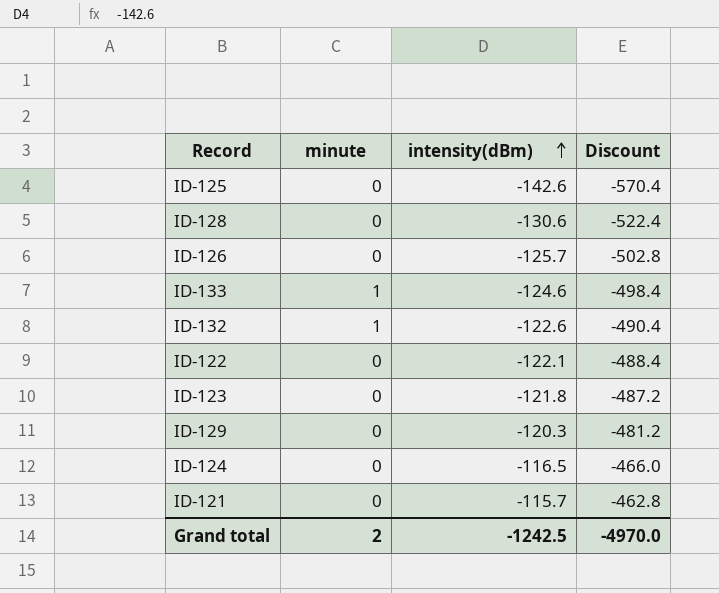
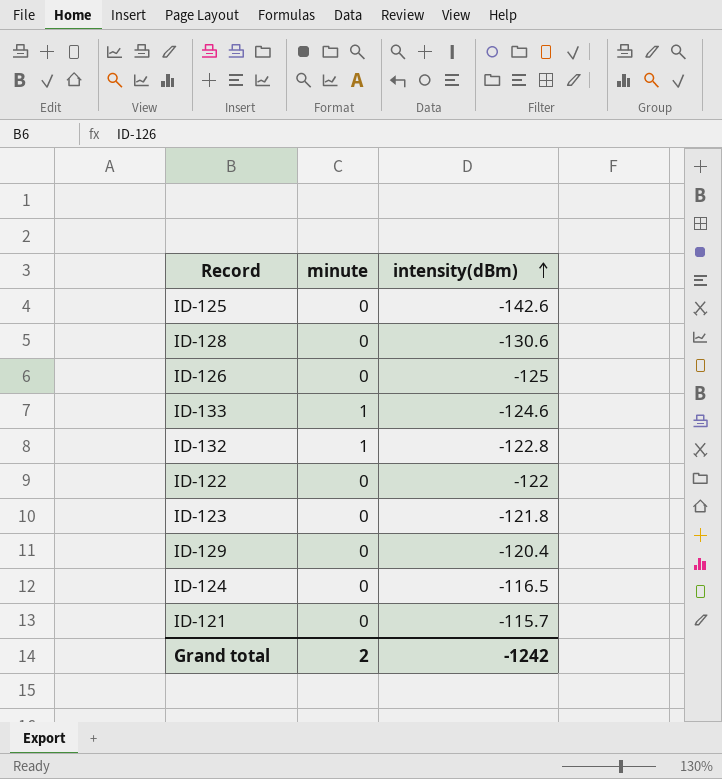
column Discount | formula: [intensity(dBm)] * 4 -> none
ID-126 | intensity(dBm): -125.7 -> -125
ID-132 | intensity(dBm): -122.6 -> -122.8
ID-122 | intensity(dBm): -122.1 -> -122
ID-129 | intensity(dBm): -120.3 -> -120.4
Grand total | intensity(dBm): -1242.5 -> -1242

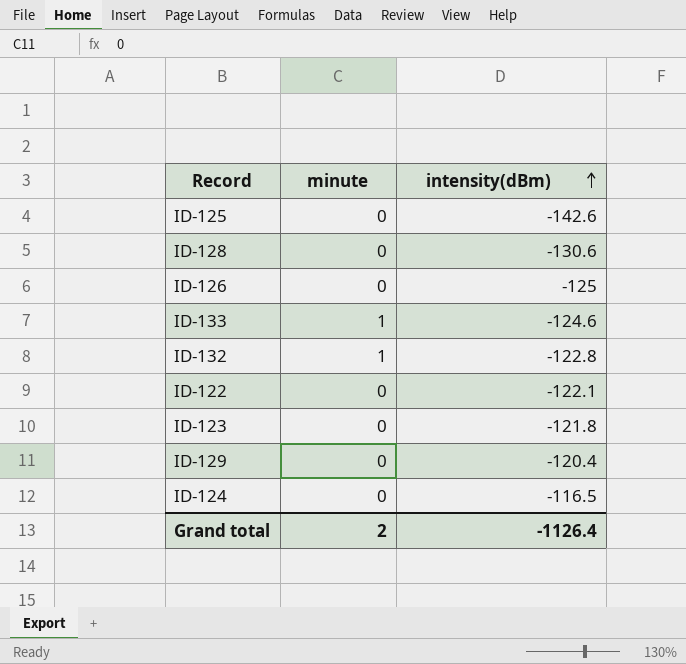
row ID-121: 0 | -115.7 -> none
ID-122 | intensity(dBm): -122 -> -122.1
Grand total | intensity(dBm): -1242 -> -1126.4

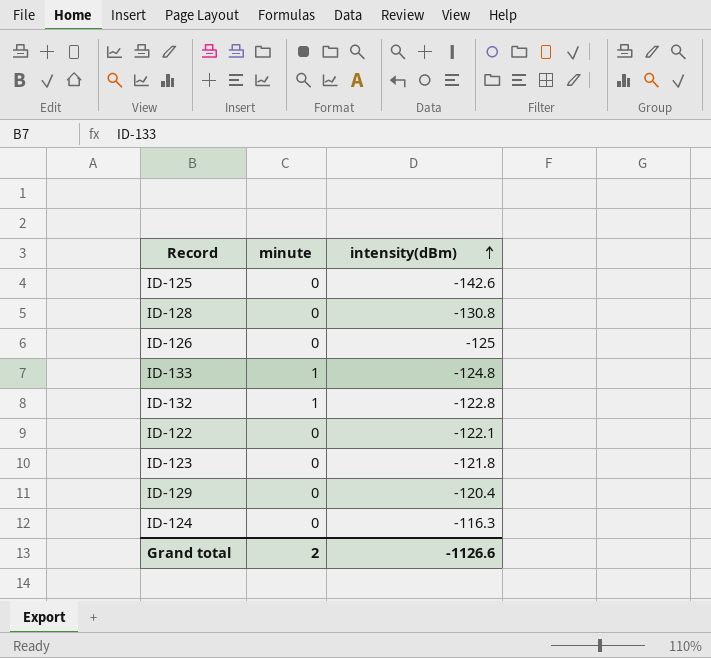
ID-128 | intensity(dBm): -130.6 -> -130.8
ID-133 | intensity(dBm): -124.6 -> -124.8
ID-124 | intensity(dBm): -116.5 -> -116.3
Grand total | intensity(dBm): -1126.4 -> -1126.6

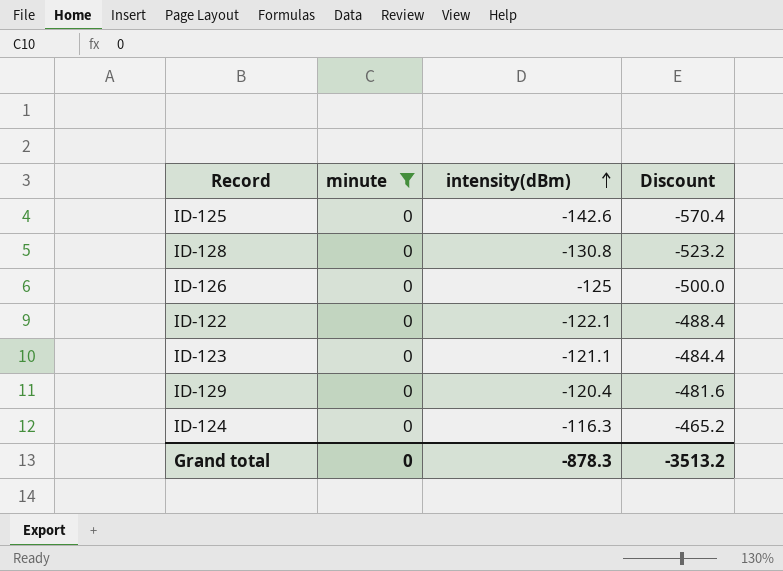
filter: none -> minute = 0
column Discount | formula: none -> [intensity(dBm)] * 4
ID-123 | intensity(dBm): -121.8 -> -121.1
Grand total | minute: 2 -> 0
Grand total | intensity(dBm): -1126.6 -> -878.3

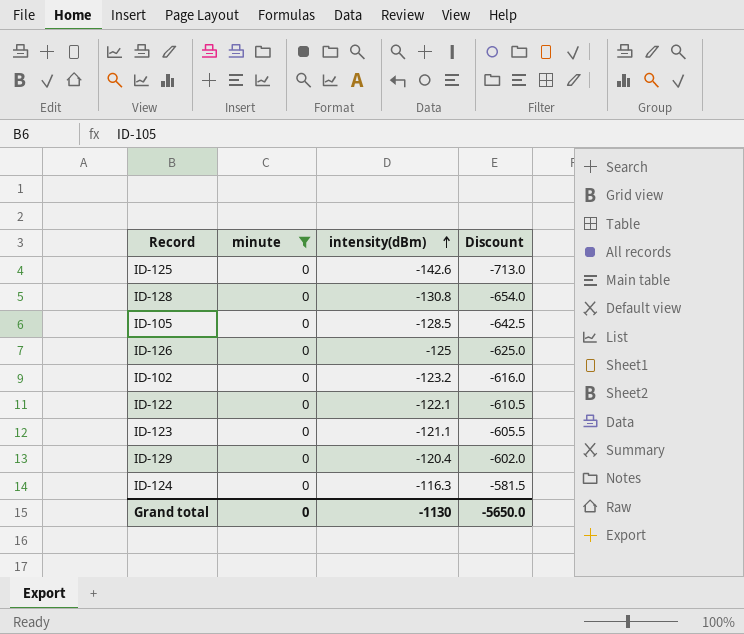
column Discount | formula: [intensity(dBm)] * 4 -> [intensity(dBm)] * 5
row ID-105: none -> 0 | -128.5 | -642.5
row ID-102: none -> 0 | -123.2 | -616.0
Grand total | intensity(dBm): -878.3 -> -1130
Grand total | Discount: -3513.2 -> -5650.0

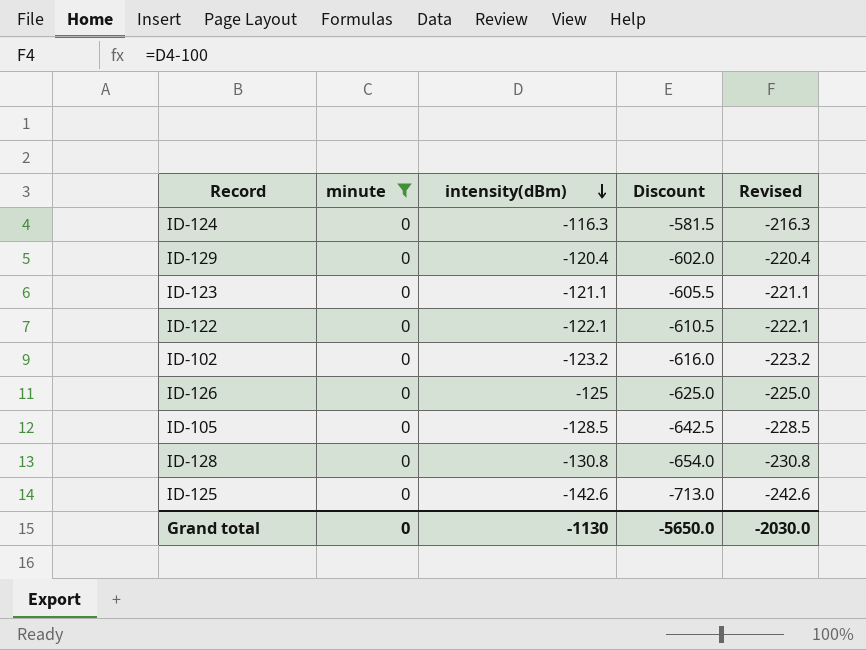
row order: intensity(dBm) ascending -> intensity(dBm) descending
column Revised | formula: none -> [intensity(dBm)] - 100

